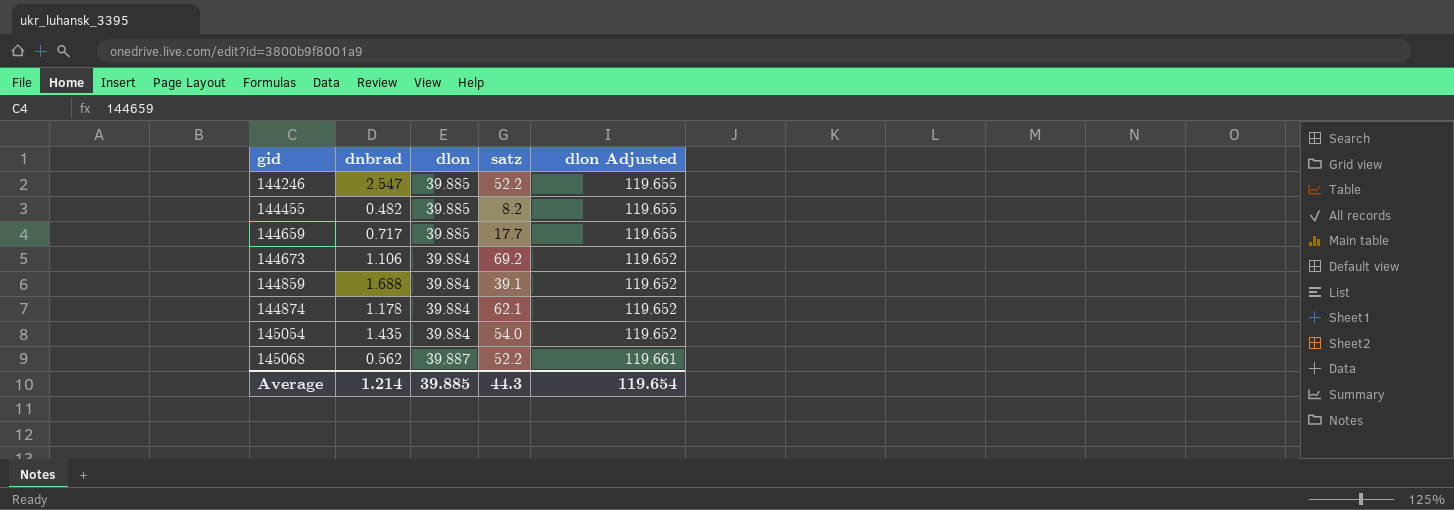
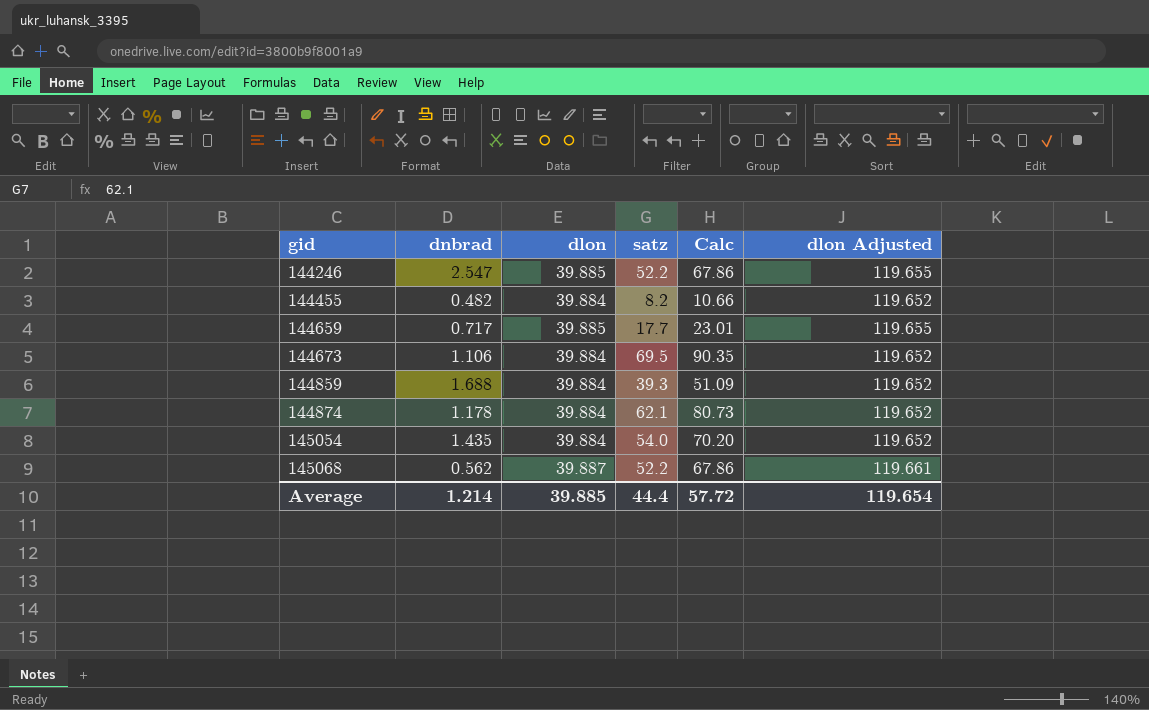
column Calc | formula: none -> [satz] * 1.3
144455 | dlon: 39.885 -> 39.884
144455 | dlon Adjusted: 119.655 -> 119.652
144673 | satz: 69.2 -> 69.5
144859 | satz: 39.1 -> 39.3
Average | satz: 44.3 -> 44.4

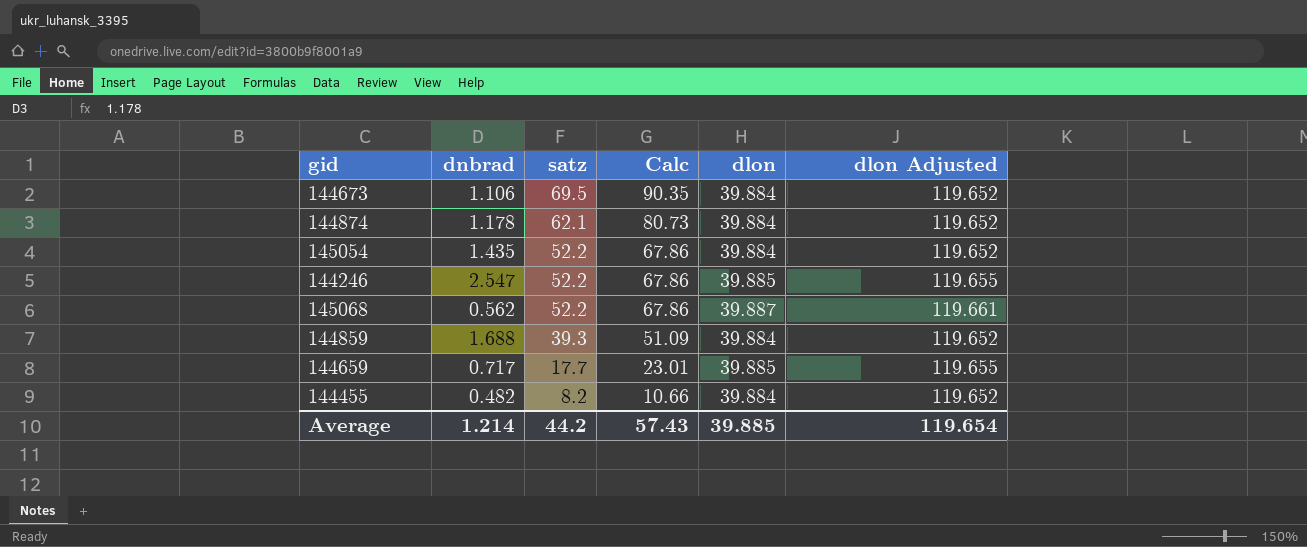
row order: gid ascending -> satz descending
column dlon | position: 3 -> 5
145054 | satz: 54.0 -> 52.2
145054 | Calc: 70.20 -> 67.86
Average | satz: 44.4 -> 44.2
Average | Calc: 57.72 -> 57.43

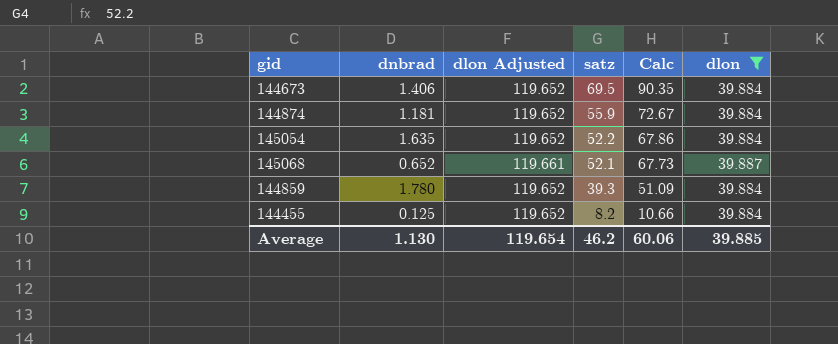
filter: none -> dlon != 39.885
column dlon Adjusted | position: 6 -> 3
144673 | dnbrad: 1.106 -> 1.406
144874 | dnbrad: 1.178 -> 1.181
144874 | satz: 62.1 -> 55.9
144874 | Calc: 80.73 -> 72.67
145054 | dnbrad: 1.435 -> 1.635
145068 | dnbrad: 0.562 -> 0.652
145068 | satz: 52.2 -> 52.1
145068 | Calc: 67.86 -> 67.73
144859 | dnbrad: 1.688 -> 1.780
144455 | dnbrad: 0.482 -> 0.125
Average | dnbrad: 1.214 -> 1.130
Average | satz: 44.2 -> 46.2
Average | Calc: 57.43 -> 60.06

